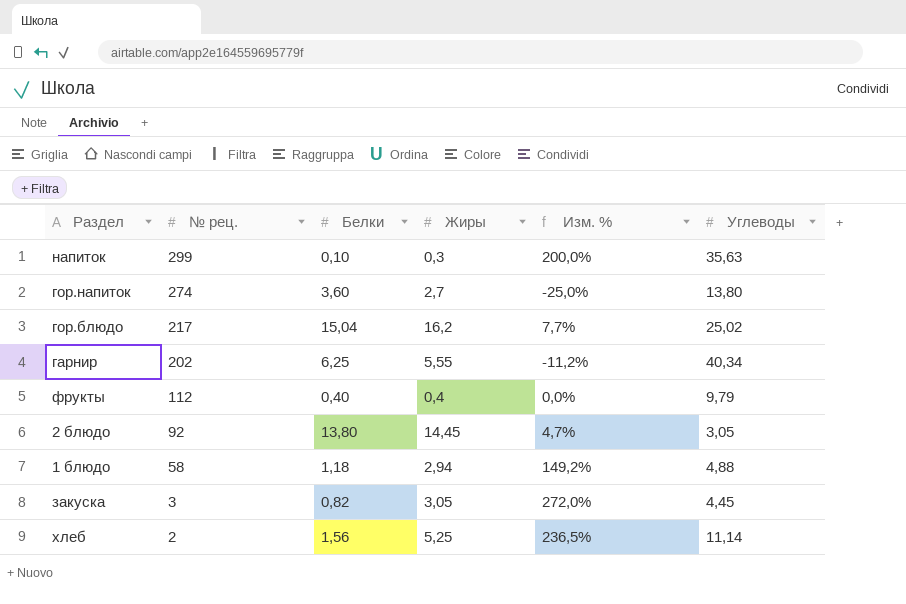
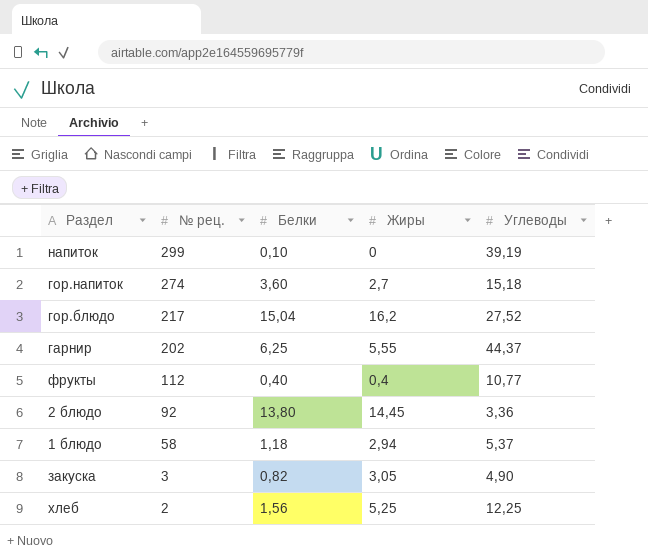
column Изм. % | formula: ([Жиры] - [Белки]) / [Белки] -> none
напиток | Жиры: 0,3 -> 0
напиток | Углеводы: 35,63 -> 39,19
гор.напиток | Углеводы: 13,80 -> 15,18
гор.блюдо | Углеводы: 25,02 -> 27,52
гарнир | Углеводы: 40,34 -> 44,37
фрукты | Углеводы: 9,79 -> 10,77
2 блюдо | Углеводы: 3,05 -> 3,36
1 блюдо | Углеводы: 4,88 -> 5,37
закуска | Углеводы: 4,45 -> 4,90
хлеб | Углеводы: 11,14 -> 12,25

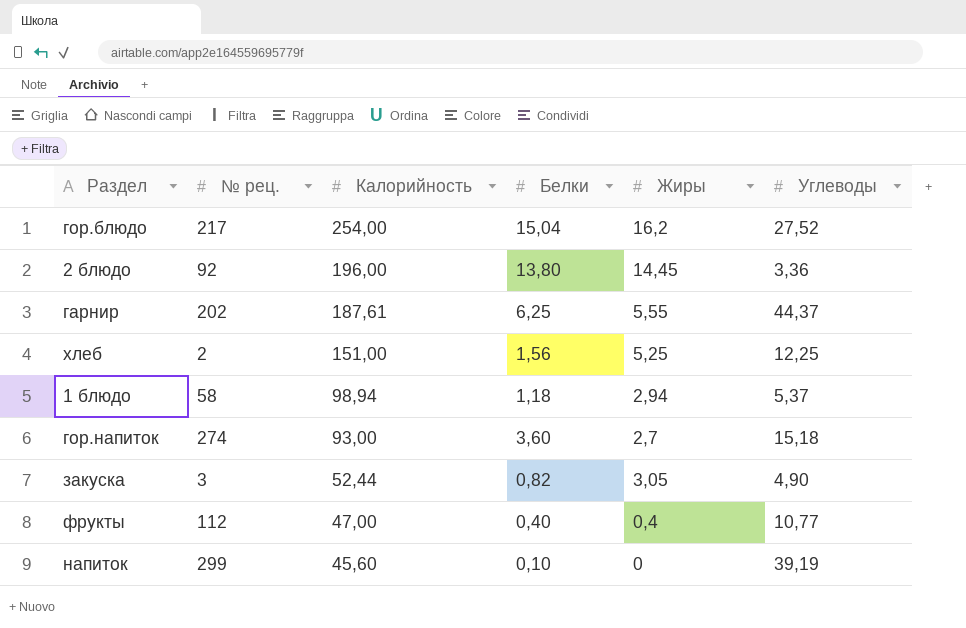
row order: № рец. descending -> Калорийность descending
column Калорийность | position: none -> 3

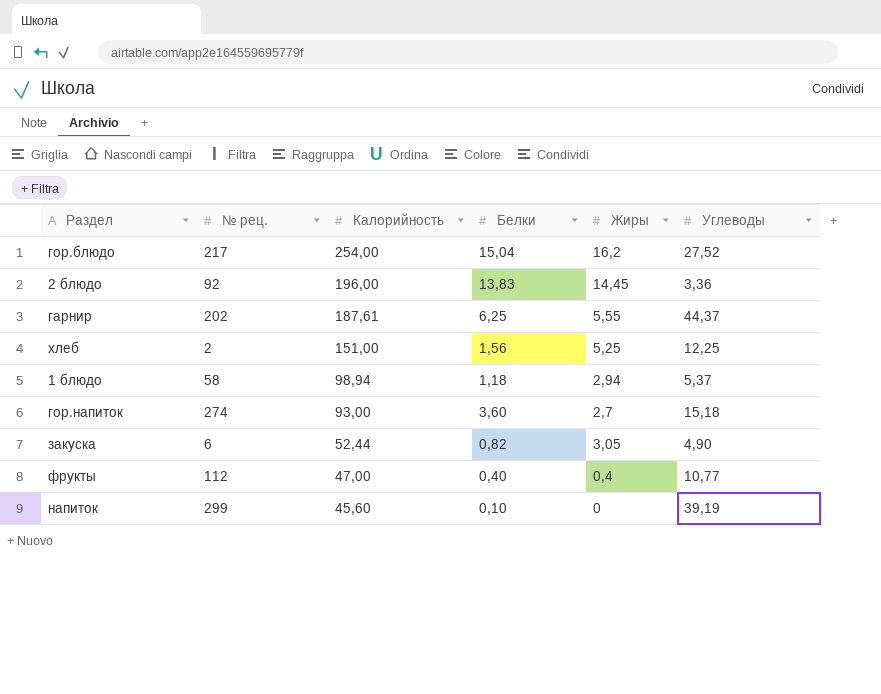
2 блюдо | Белки: 13,80 -> 13,83
закуска | № рец.: 3 -> 6

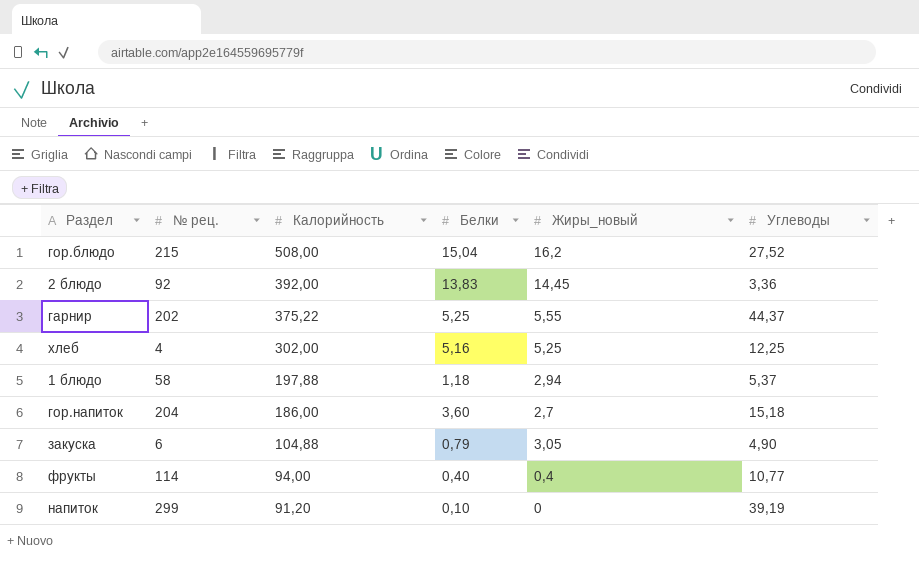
column name: Жиры -> Жиры_новый
гор.блюдо | № рец.: 217 -> 215
гор.блюдо | Калорийность: 254,00 -> 508,00
2 блюдо | Калорийность: 196,00 -> 392,00
гарнир | Калорийность: 187,61 -> 375,22
гарнир | Белки: 6,25 -> 5,25
хлеб | № рец.: 2 -> 4
хлеб | Калорийность: 151,00 -> 302,00
хлеб | Белки: 1,56 -> 5,16
1 блюдо | Калорийность: 98,94 -> 197,88
гор.напиток | № рец.: 274 -> 204
гор.напиток | Калорийность: 93,00 -> 186,00
закуска | Калорийность: 52,44 -> 104,88
закуска | Белки: 0,82 -> 0,79
фрукты | № рец.: 112 -> 114
фрукты | Калорийность: 47,00 -> 94,00
напиток | Калорийность: 45,60 -> 91,20

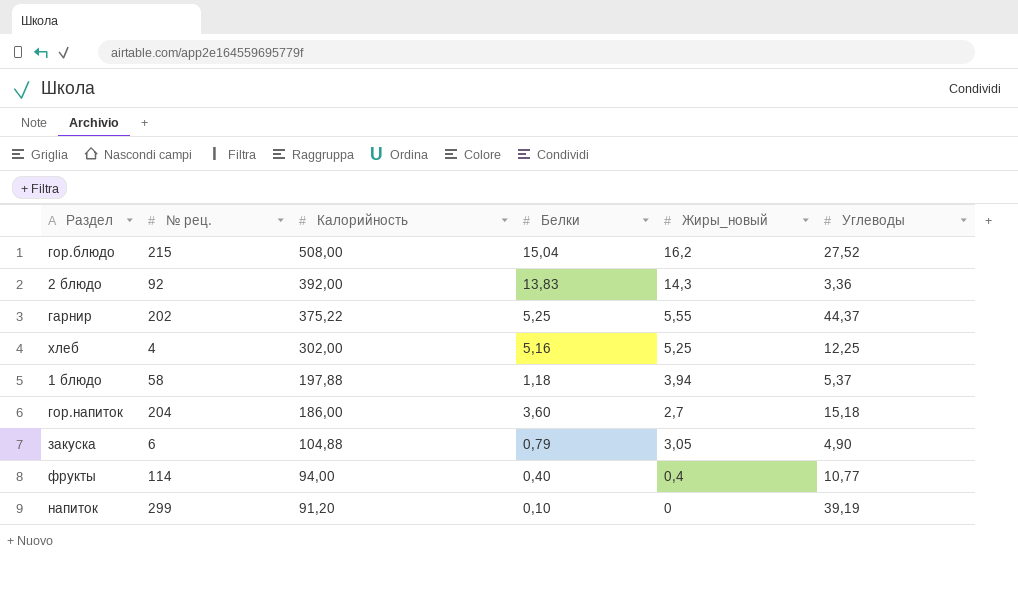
2 блюдо | Жиры_новый: 14,45 -> 14,3
1 блюдо | Жиры_новый: 2,94 -> 3,94

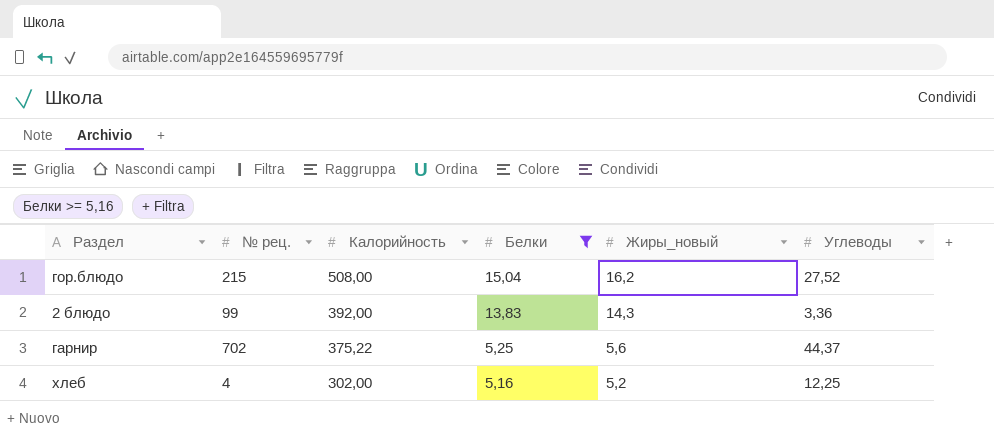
filter: none -> Белки >= 5,16
2 блюдо | № рец.: 92 -> 99
гарнир | № рец.: 202 -> 702
гарнир | Жиры_новый: 5,55 -> 5,6
хлеб | Жиры_новый: 5,25 -> 5,2

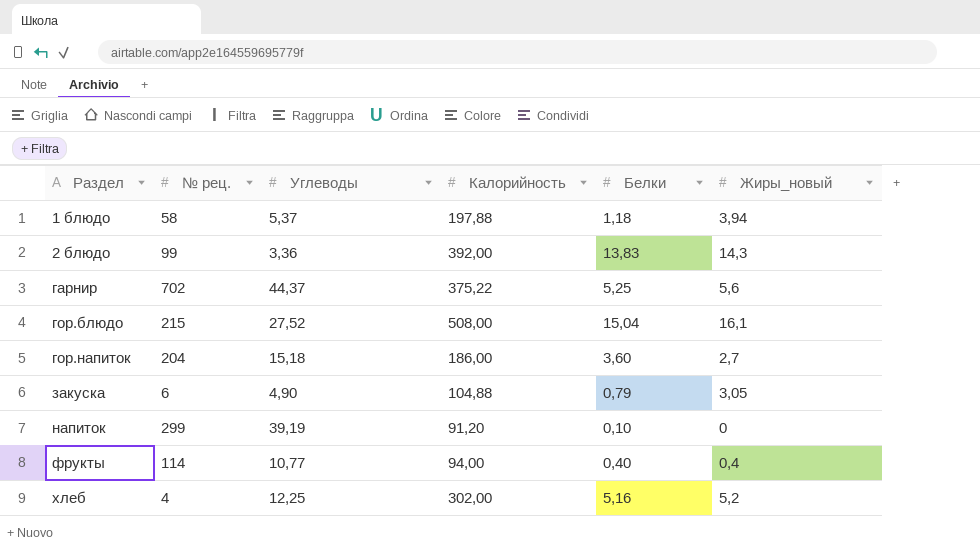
filter: Белки >= 5,16 -> none
row order: Калорийность descending -> Раздел ascending
column Углеводы | position: 6 -> 3
гор.блюдо | Жиры_новый: 16,2 -> 16,1

